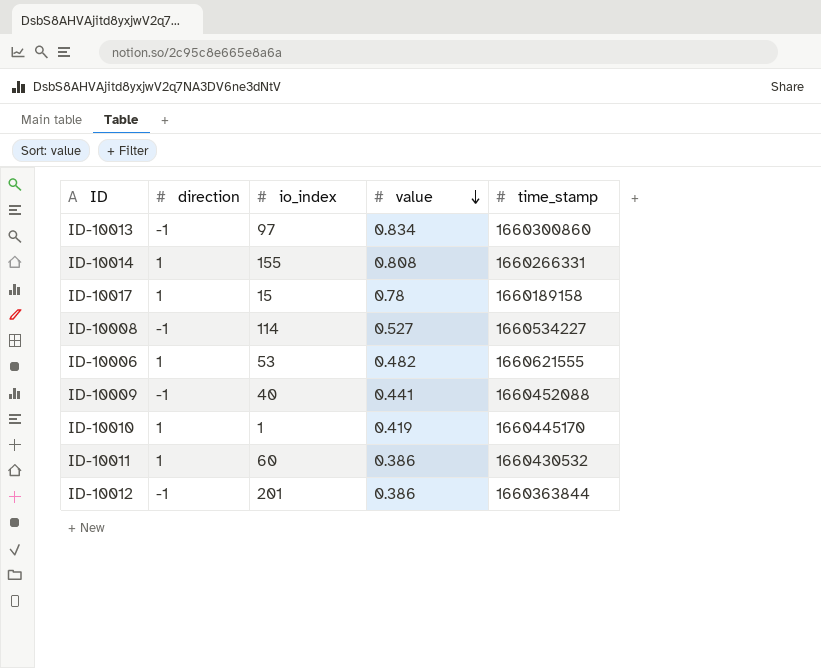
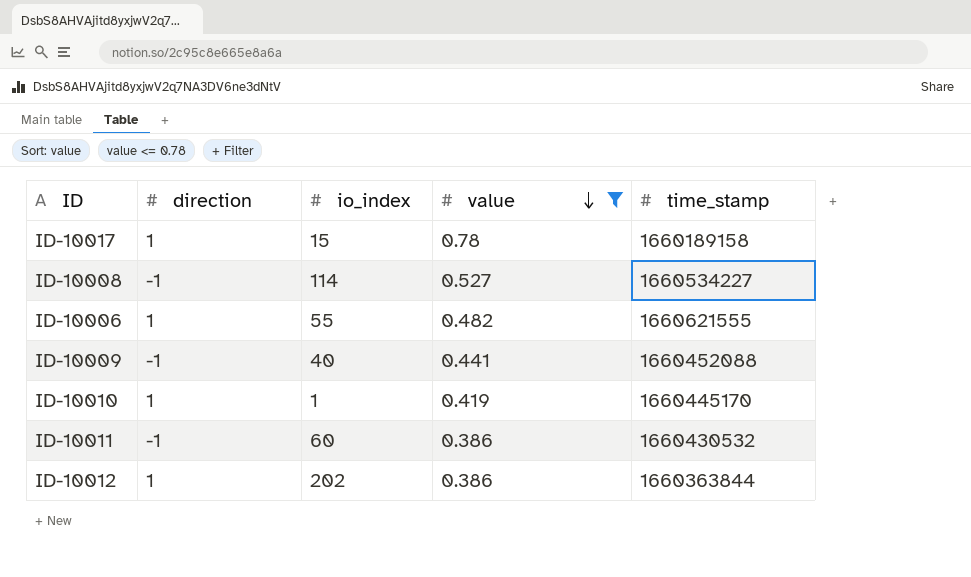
filter: none -> value <= 0.78
ID-10006 | io_index: 53 -> 55
ID-10011 | direction: 1 -> -1
ID-10012 | direction: -1 -> 1
ID-10012 | io_index: 201 -> 202

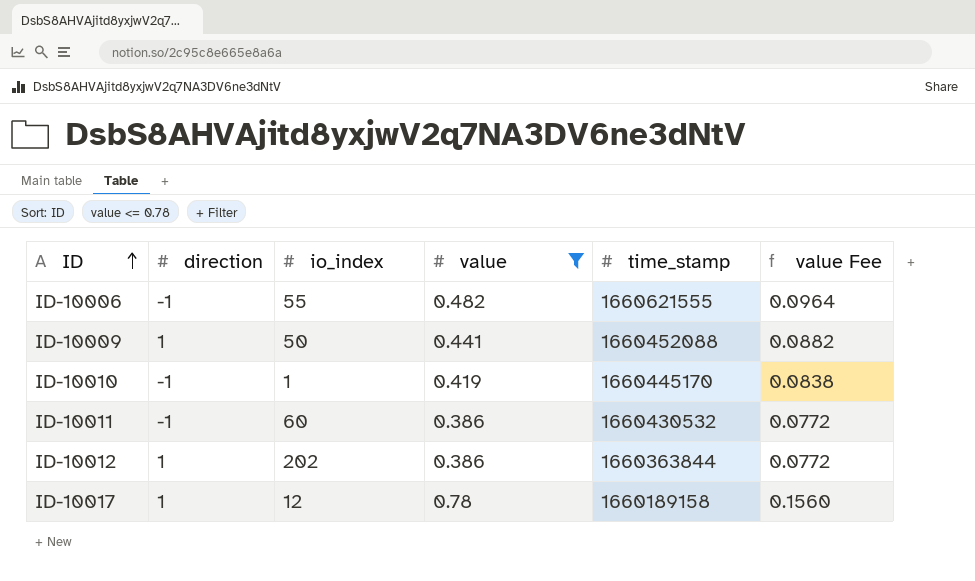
row order: value descending -> ID ascending
column value Fee | formula: none -> [value] * 0.2
row ID-10008: -1 | 114 | 0.527 | 1660534227 -> none
ID-10006 | direction: 1 -> -1
ID-10009 | direction: -1 -> 1
ID-10009 | io_index: 40 -> 50
ID-10010 | direction: 1 -> -1
ID-10017 | io_index: 15 -> 12

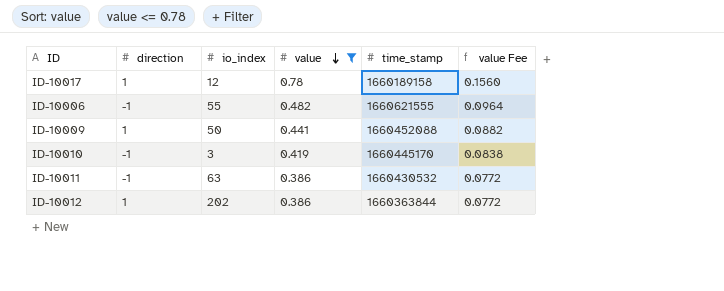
row order: ID ascending -> value descending
ID-10010 | io_index: 1 -> 3
ID-10011 | io_index: 60 -> 63

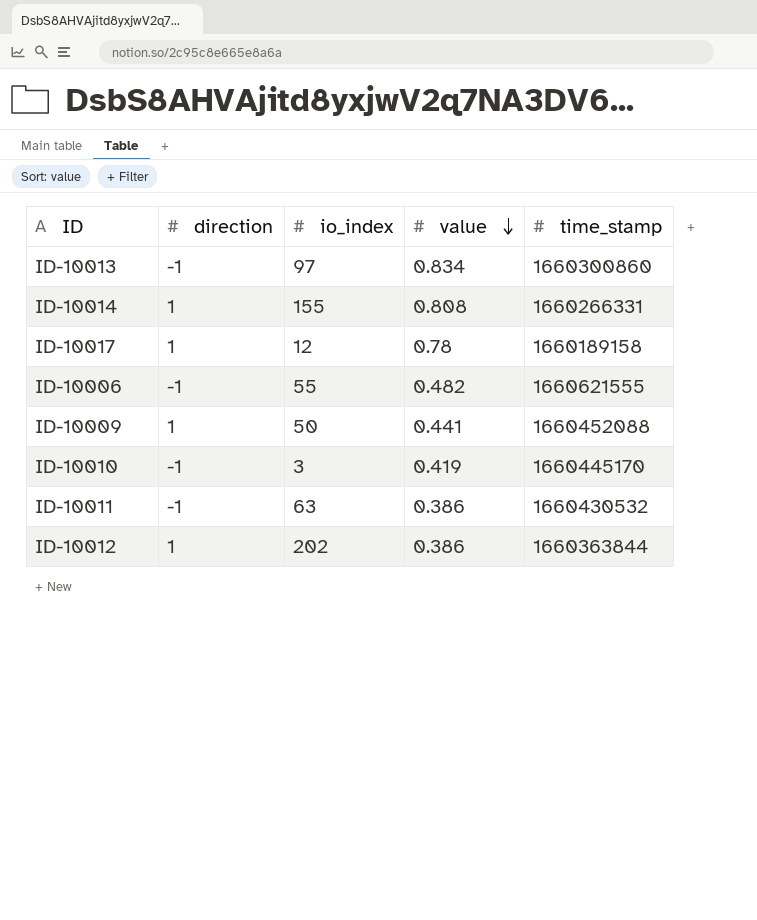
filter: value <= 0.78 -> none
column value Fee | formula: [value] * 0.2 -> none

